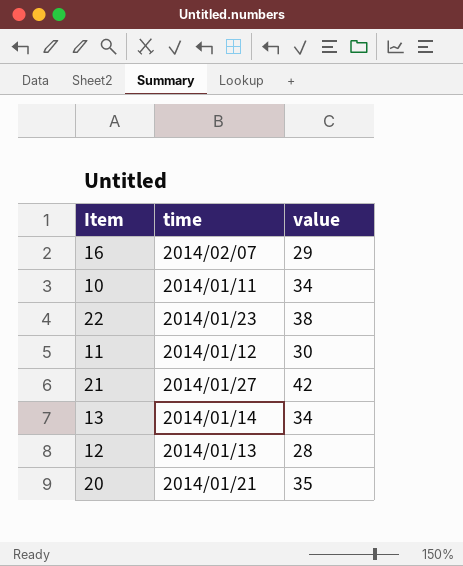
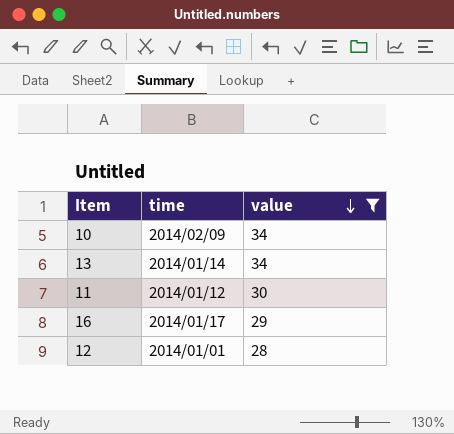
filter: none -> value <= 34
row order: none -> value descending
10 | time: 2014/01/11 -> 2014/02/09
16 | time: 2014/02/07 -> 2014/01/17
12 | time: 2014/01/13 -> 2014/01/01

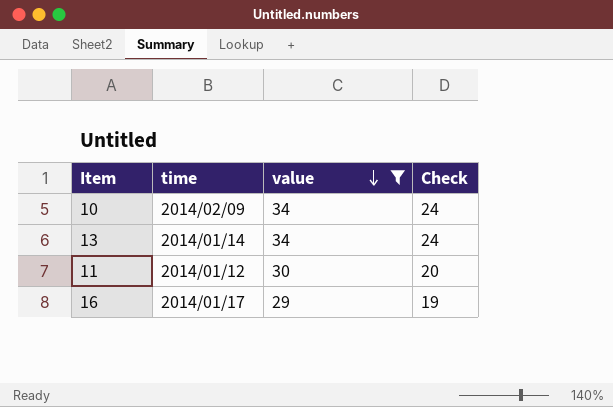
column Check | formula: none -> [value] - 10
row 12: 2014/01/01 | 28 -> none

